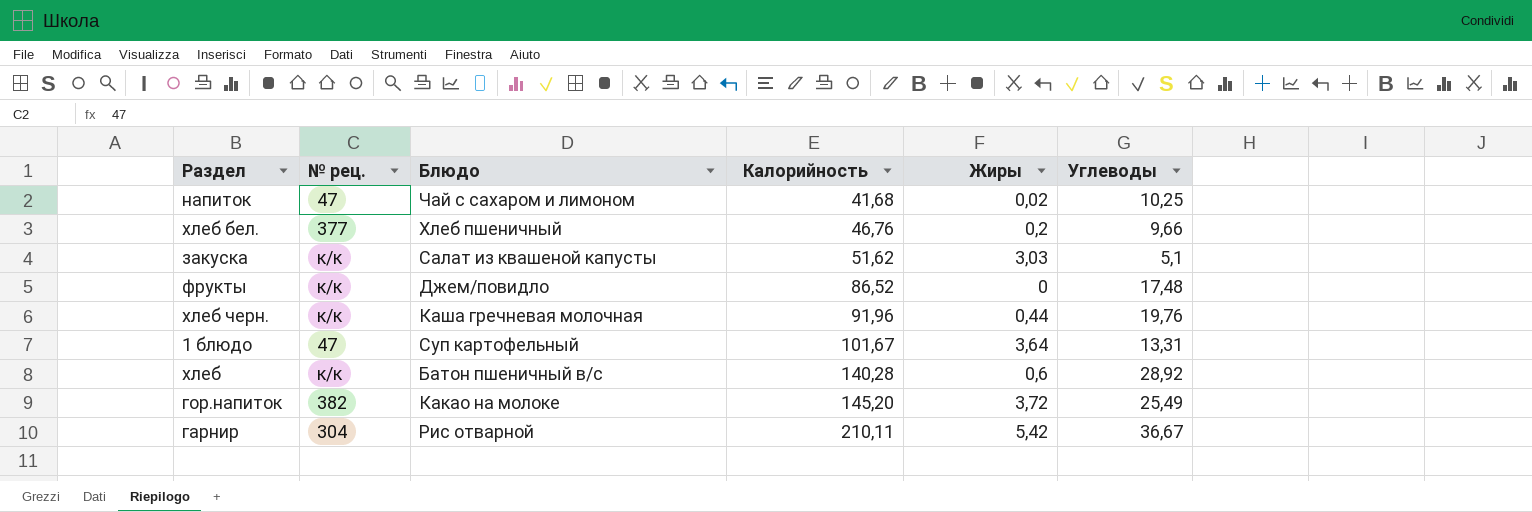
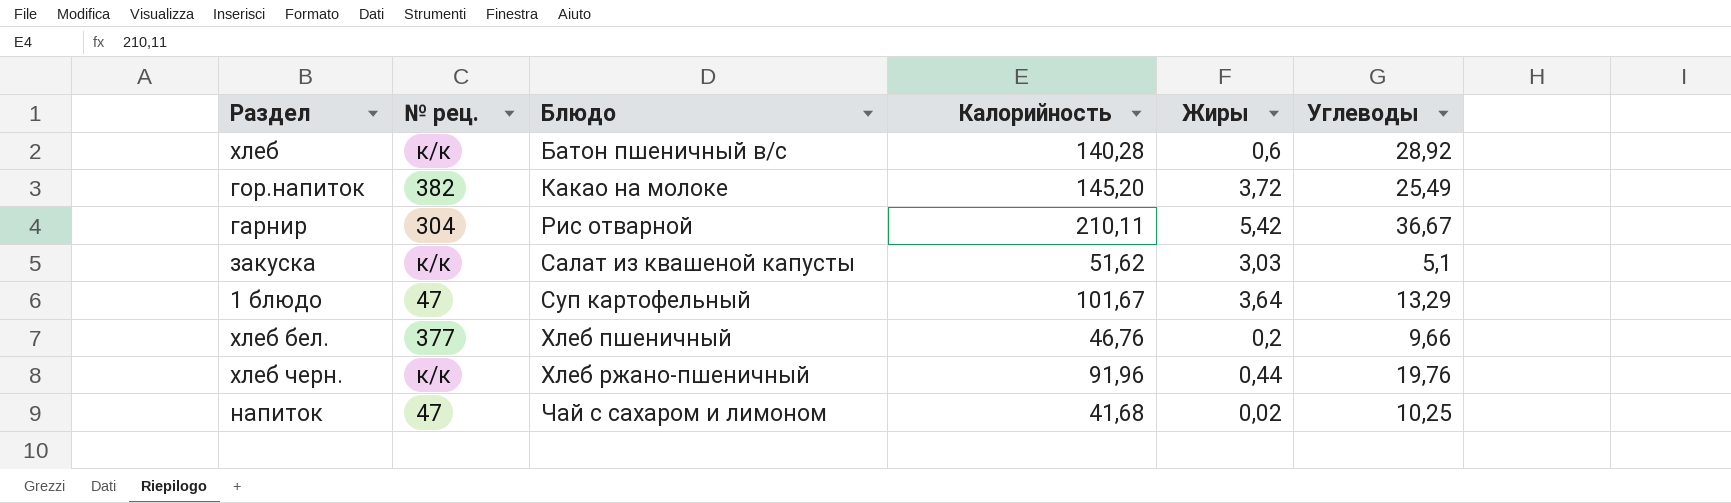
row order: Калорийность ascending -> Блюдо ascending
row фрукты: к/к | Джем/повидло | 86,52 | 0 | 17,48 -> none
1 блюдо | Углеводы: 13,31 -> 13,29
хлеб черн. | Блюдо: Каша гречневая молочная -> Хлеб ржано-пшеничный

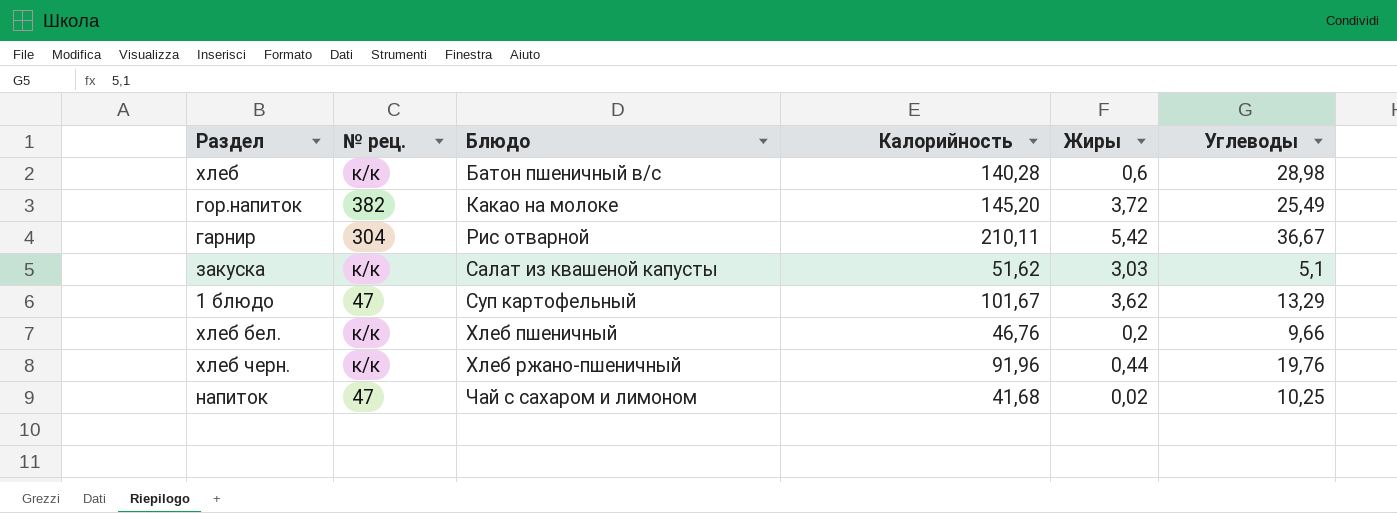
хлеб | Углеводы: 28,92 -> 28,98
1 блюдо | Жиры: 3,64 -> 3,62
хлеб бел. | № рец.: 377 -> к/к

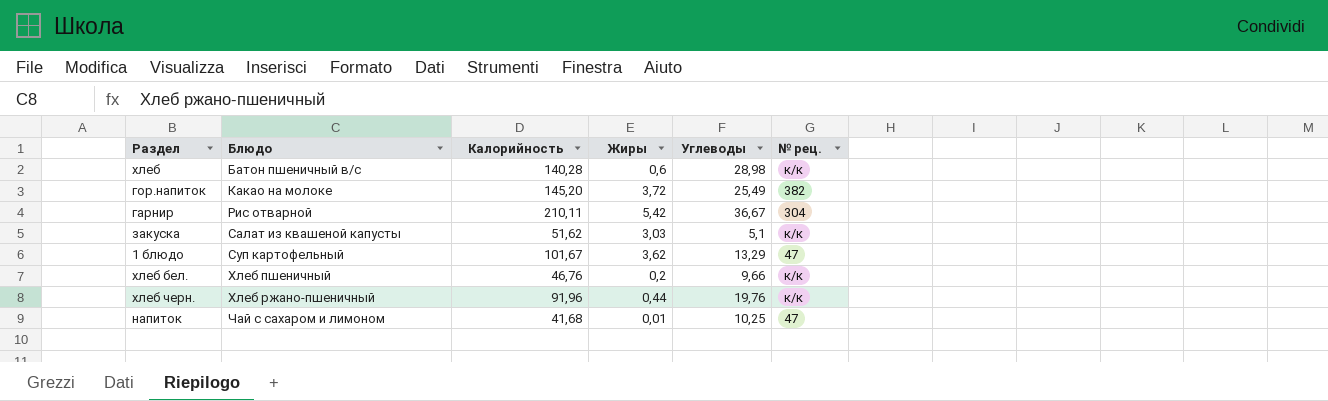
column № рец. | position: 2 -> 6
напиток | Жиры: 0,02 -> 0,01

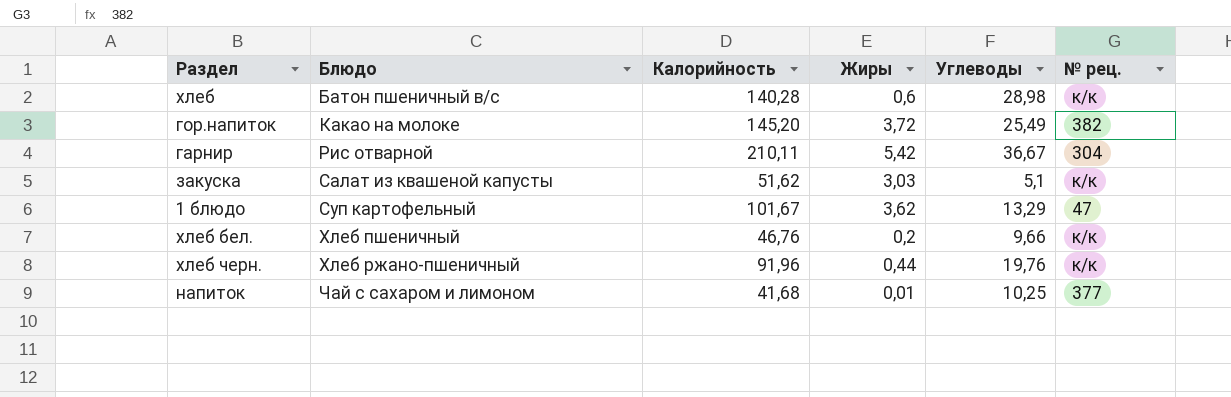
напиток | № рец.: 47 -> 377

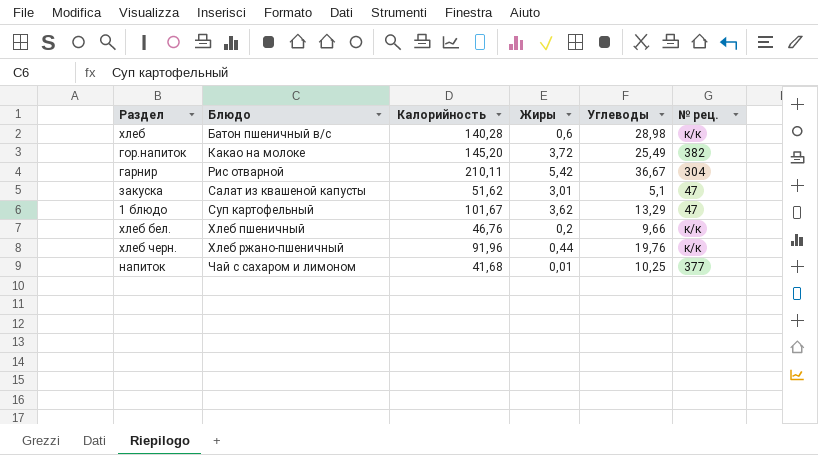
закуска | Жиры: 3,03 -> 3,01
закуска | № рец.: к/к -> 47

